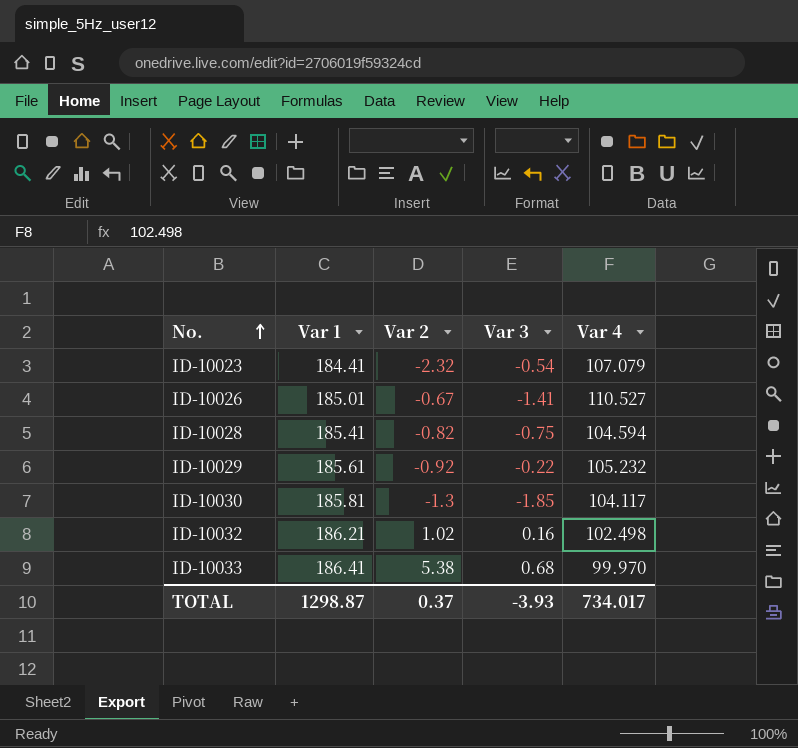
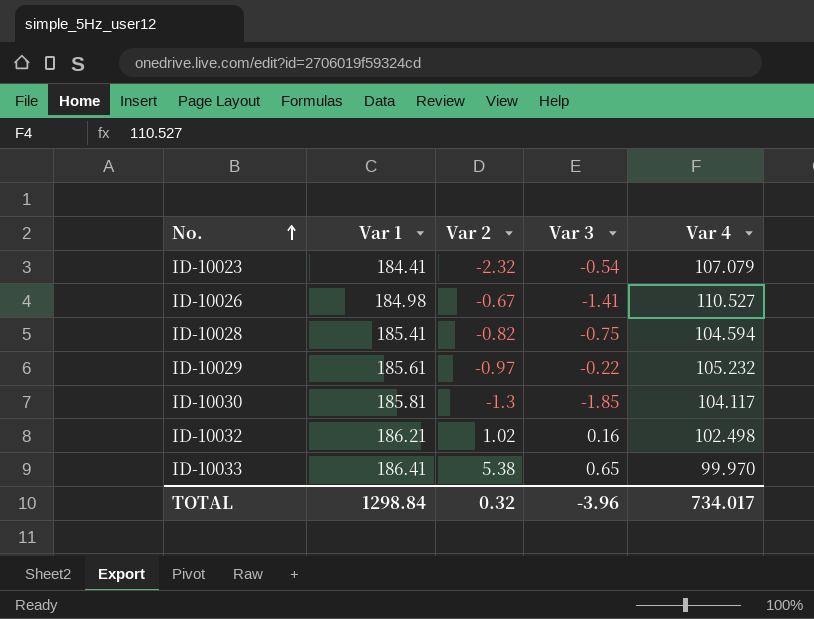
ID-10026 | Var 1: 185.01 -> 184.98
ID-10029 | Var 2: -0.92 -> -0.97
ID-10033 | Var 3: 0.68 -> 0.65
TOTAL | Var 1: 1298.87 -> 1298.84
TOTAL | Var 2: 0.37 -> 0.32
TOTAL | Var 3: -3.93 -> -3.96

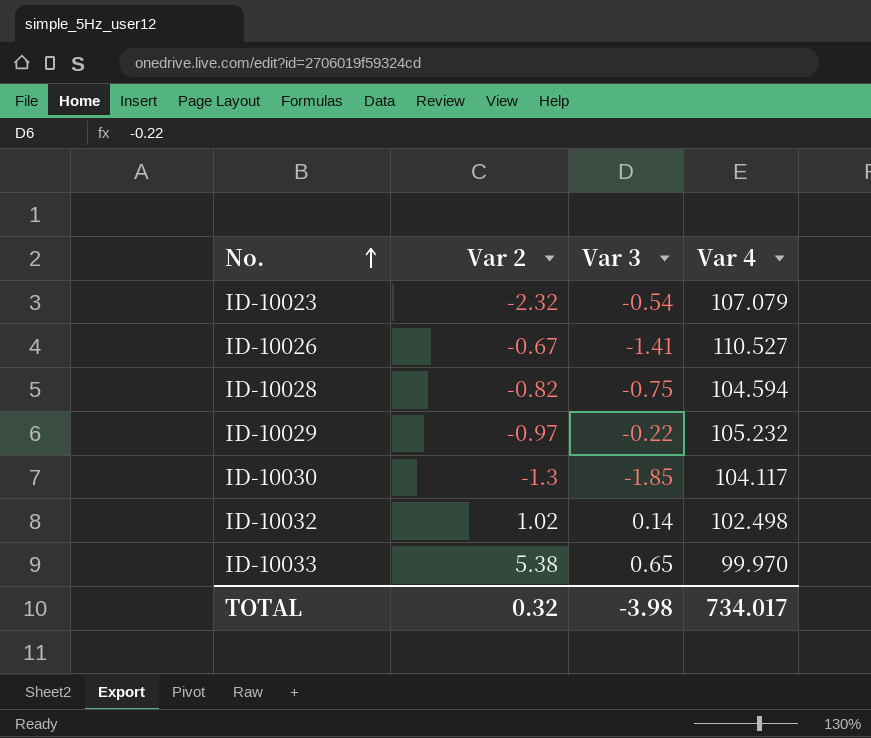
column Var 1 | position: 2 -> none
ID-10032 | Var 3: 0.16 -> 0.14
TOTAL | Var 3: -3.96 -> -3.98

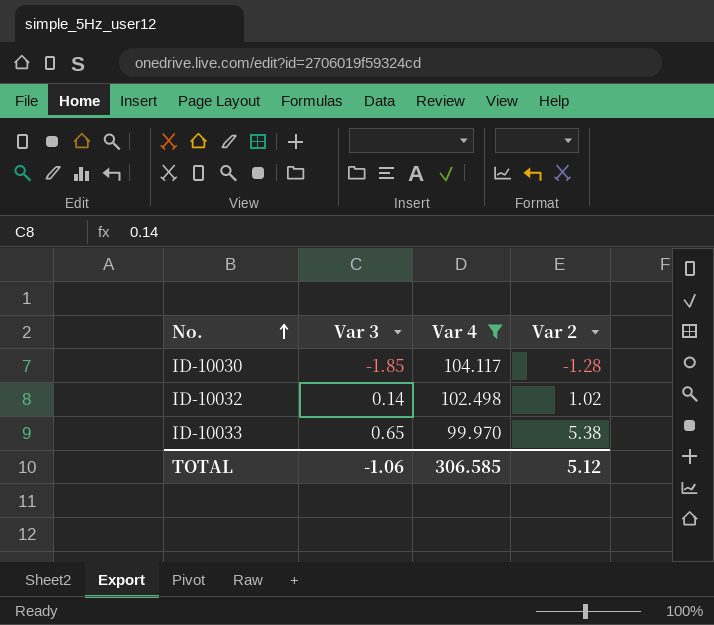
filter: none -> Var 4 <= 104.117
column Var 2 | position: 2 -> 4
ID-10030 | Var 2: -1.3 -> -1.28
TOTAL | Var 3: -3.98 -> -1.06
TOTAL | Var 4: 734.017 -> 306.585
TOTAL | Var 2: 0.32 -> 5.12

